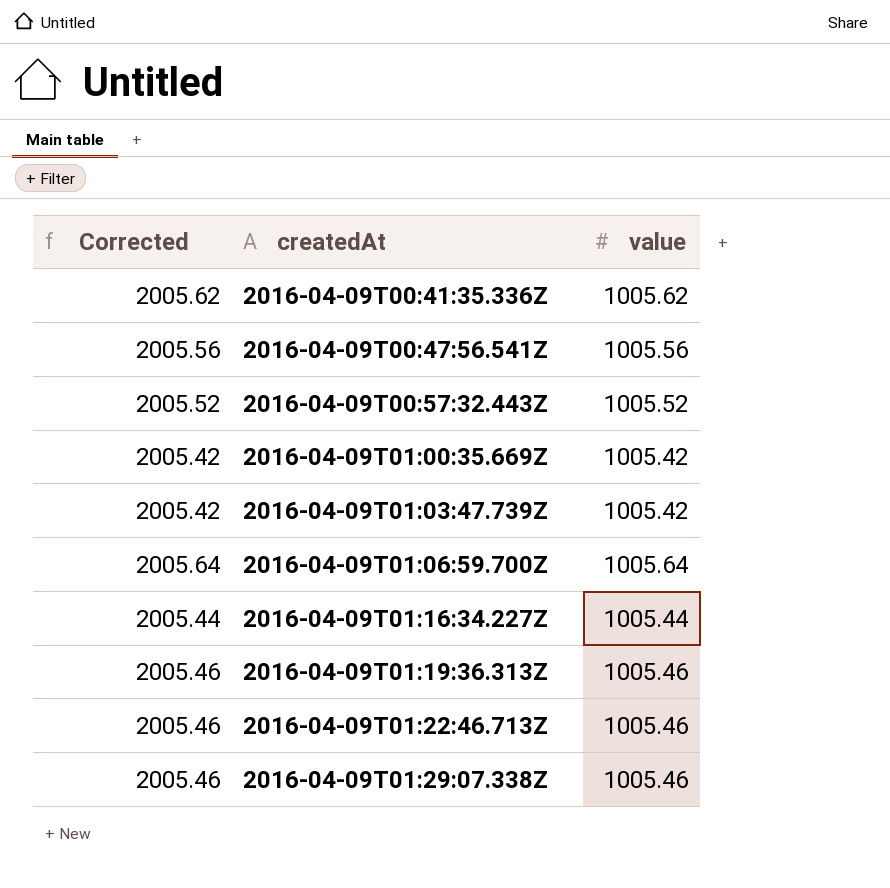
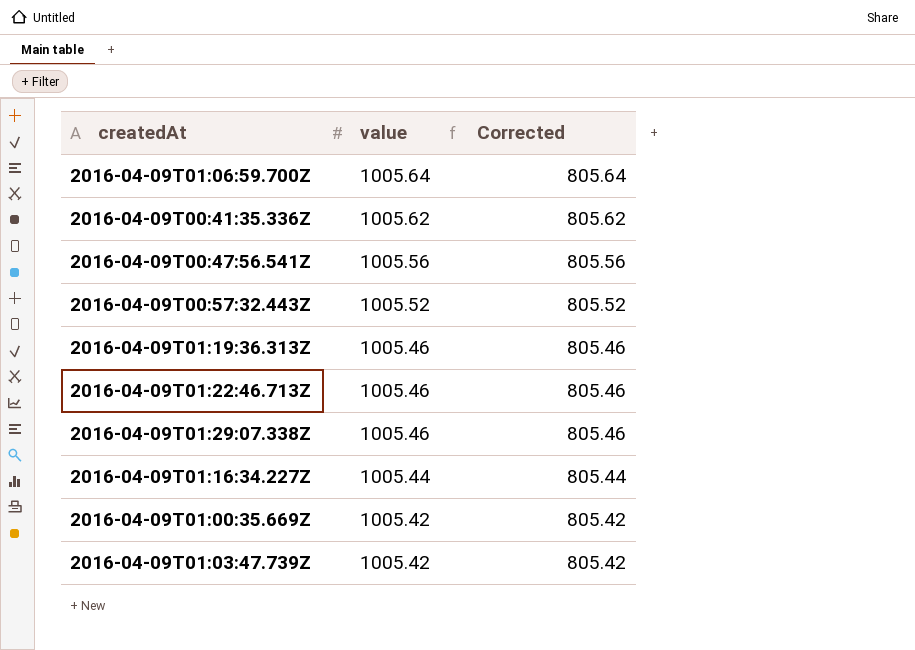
row order: createdAt ascending -> value descending
column Corrected | formula: [value] + 1000 -> [value] - 200
column Corrected | position: 1 -> 3

